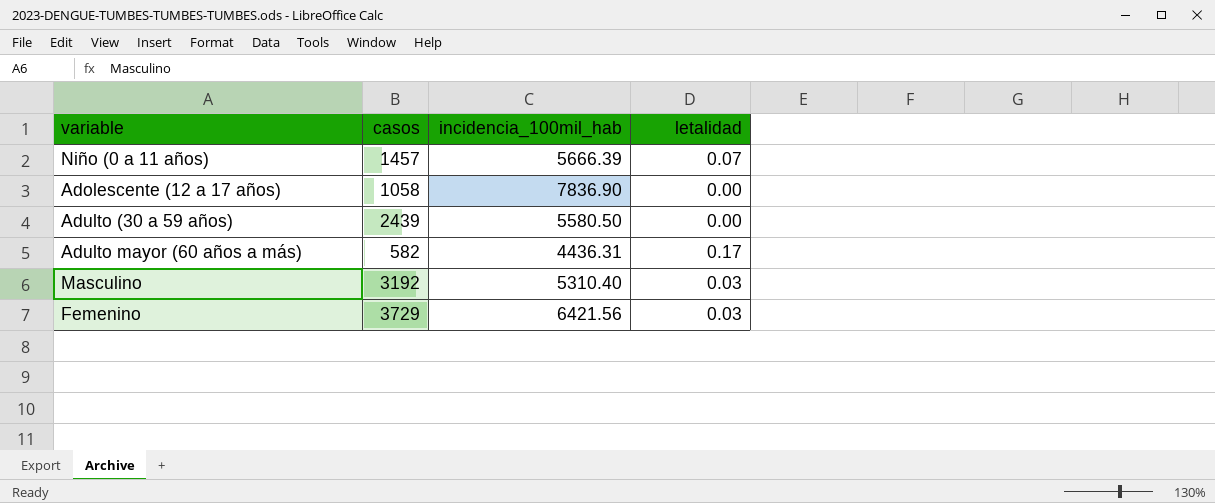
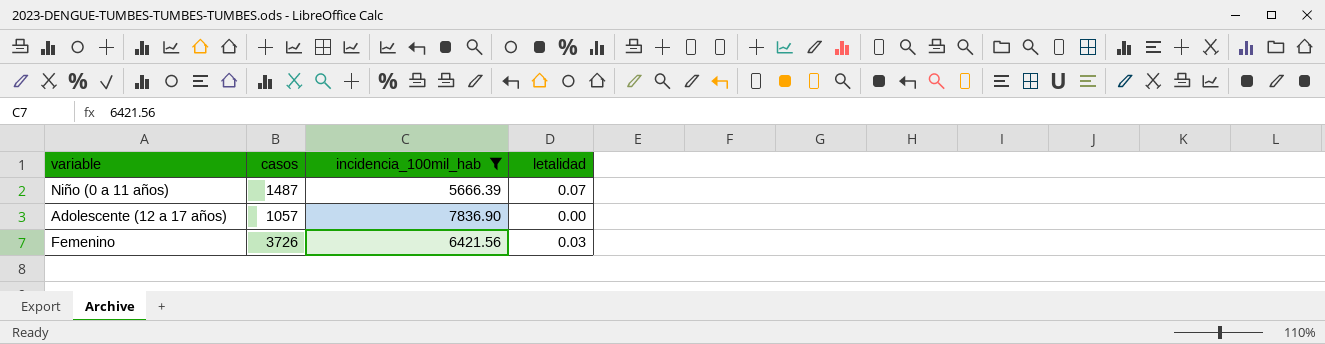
filter: none -> incidencia_100mil_hab >= 5666.39
Niño (0 a 11 años) | casos: 1457 -> 1487
Adolescente (12 a 17 años) | casos: 1058 -> 1057
Femenino | casos: 3729 -> 3726

